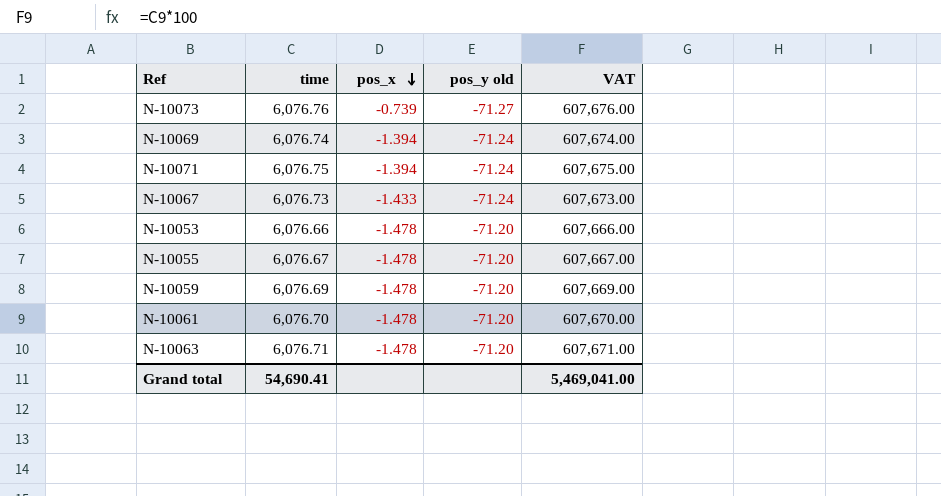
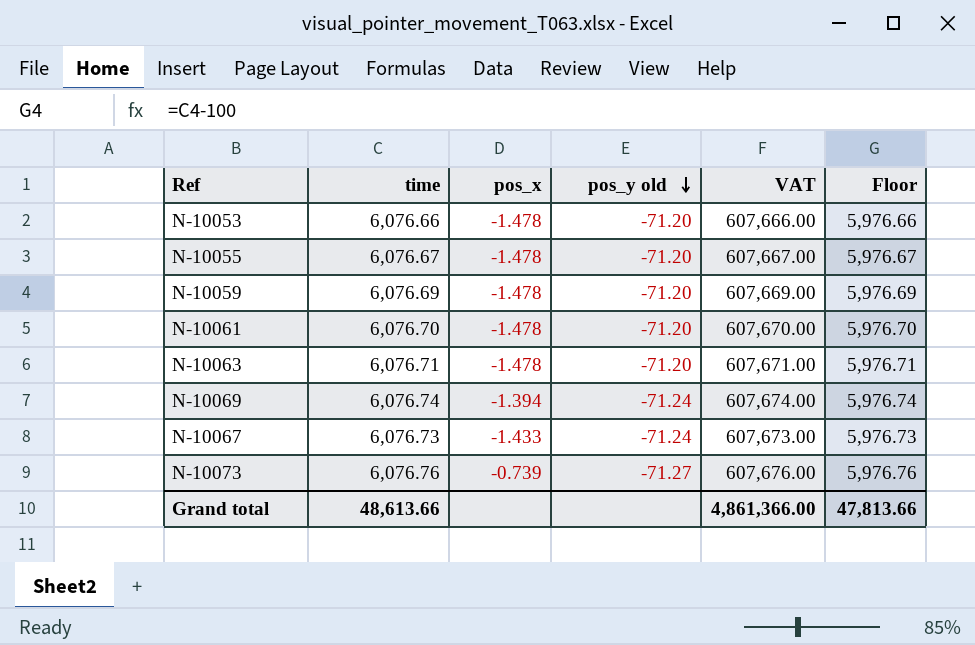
row order: pos_x descending -> pos_y old descending
column Floor | formula: none -> [time] - 100
row N-10071: 6,076.75 | -1.394 | -71.24 | 607,675.00 -> none
Grand total | time: 54,690.41 -> 48,613.66
Grand total | VAT: 5,469,041.00 -> 4,861,366.00

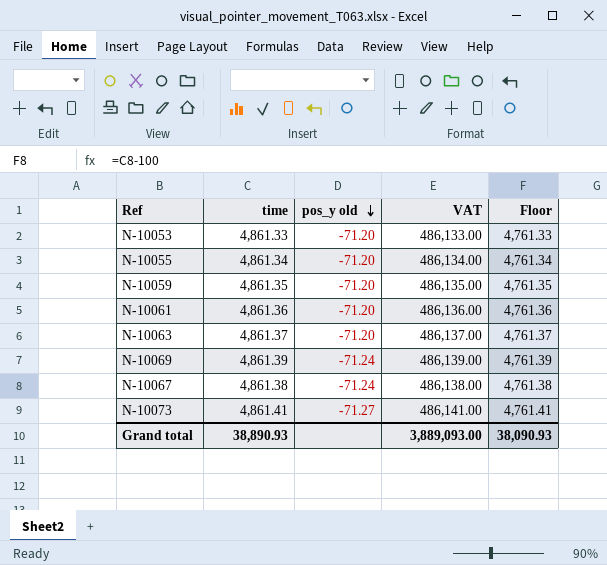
column pos_x | position: 3 -> none
N-10053 | time: 6,076.66 -> 4,861.33
N-10053 | VAT: 607,666.00 -> 486,133.00
N-10053 | Floor: 5,976.66 -> 4,761.33
N-10055 | time: 6,076.67 -> 4,861.34
N-10055 | VAT: 607,667.00 -> 486,134.00
N-10055 | Floor: 5,976.67 -> 4,761.34
N-10059 | time: 6,076.69 -> 4,861.35
N-10059 | VAT: 607,669.00 -> 486,135.00
N-10059 | Floor: 5,976.69 -> 4,761.35
N-10061 | time: 6,076.70 -> 4,861.36
N-10061 | VAT: 607,670.00 -> 486,136.00
N-10061 | Floor: 5,976.70 -> 4,761.36
N-10063 | time: 6,076.71 -> 4,861.37
N-10063 | VAT: 607,671.00 -> 486,137.00
N-10063 | Floor: 5,976.71 -> 4,761.37
N-10069 | time: 6,076.74 -> 4,861.39
N-10069 | VAT: 607,674.00 -> 486,139.00
N-10069 | Floor: 5,976.74 -> 4,761.39
N-10067 | time: 6,076.73 -> 4,861.38
N-10067 | VAT: 607,673.00 -> 486,138.00
N-10067 | Floor: 5,976.73 -> 4,761.38
N-10073 | time: 6,076.76 -> 4,861.41
N-10073 | VAT: 607,676.00 -> 486,141.00
N-10073 | Floor: 5,976.76 -> 4,761.41
Grand total | time: 48,613.66 -> 38,890.93
Grand total | VAT: 4,861,366.00 -> 3,889,093.00
Grand total | Floor: 47,813.66 -> 38,090.93

